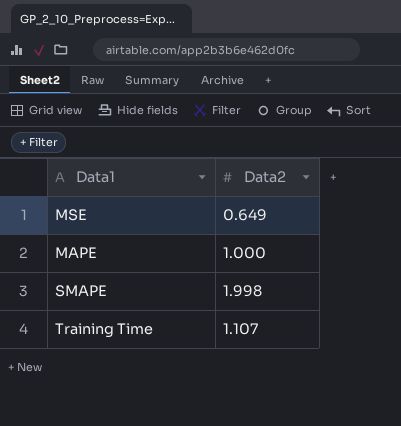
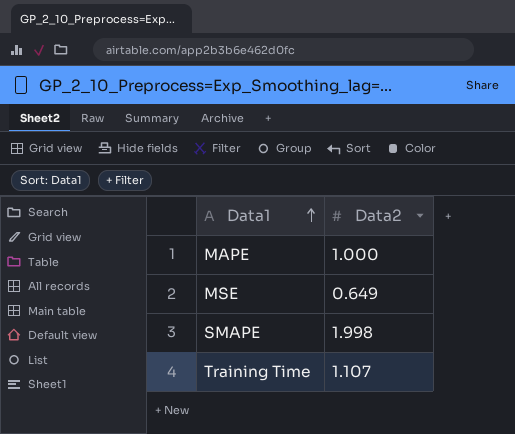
row order: none -> Data1 ascending

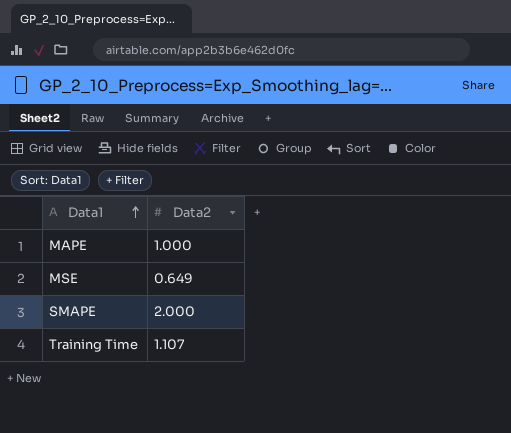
SMAPE | Data2: 1.998 -> 2.000

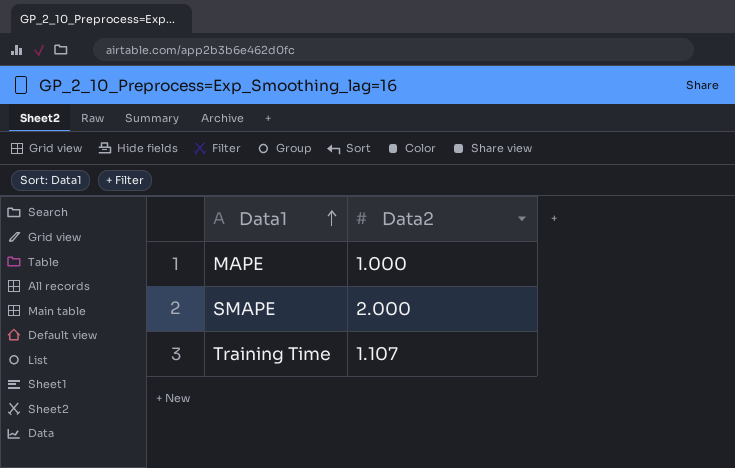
row MSE: 0.649 -> none

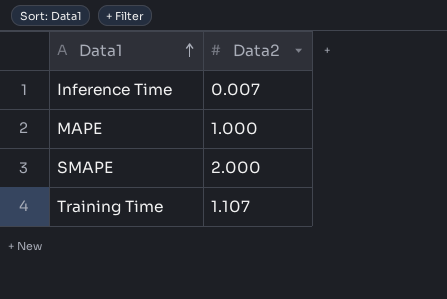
row Inference Time: none -> 0.007

